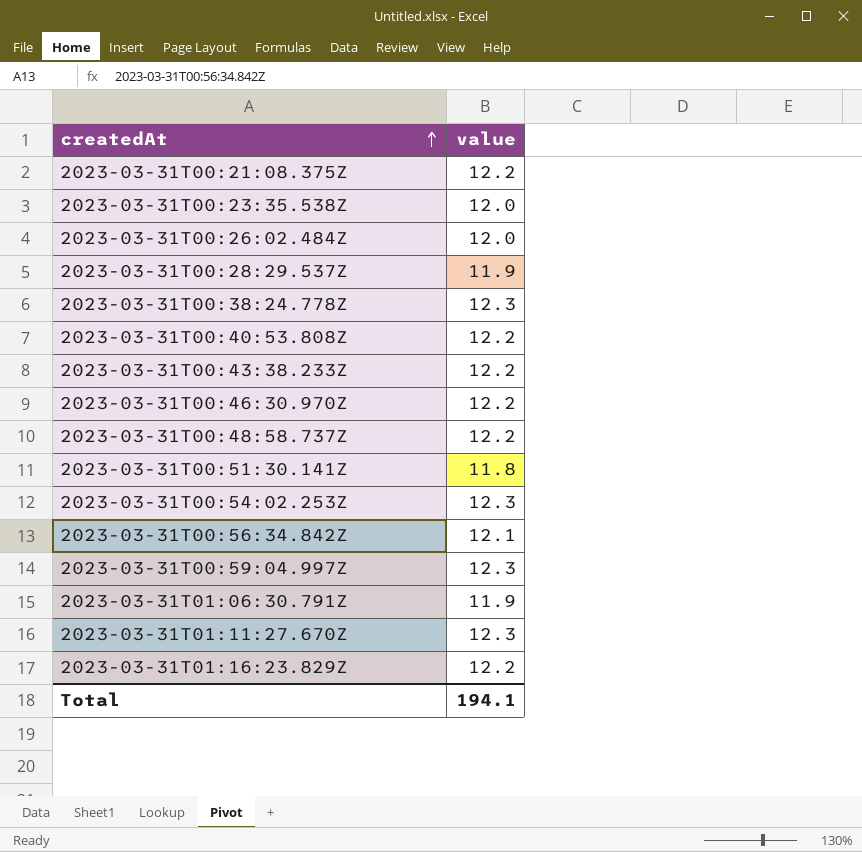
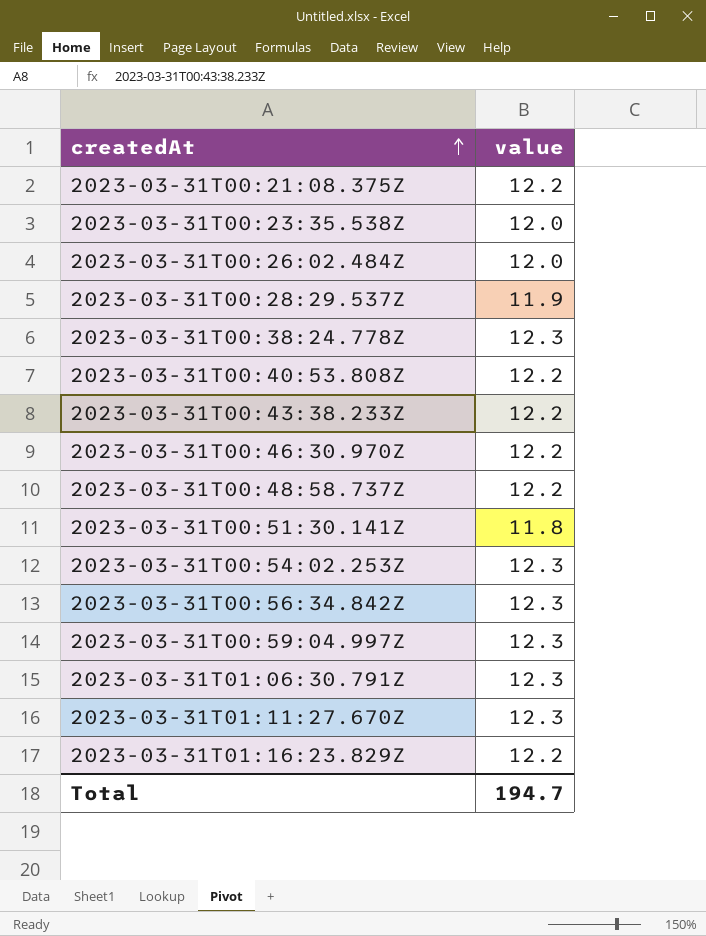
2023-03-31T00:56:34.842Z | value: 12.1 -> 12.3
2023-03-31T01:06:30.791Z | value: 11.9 -> 12.3
Total | value: 194.1 -> 194.7

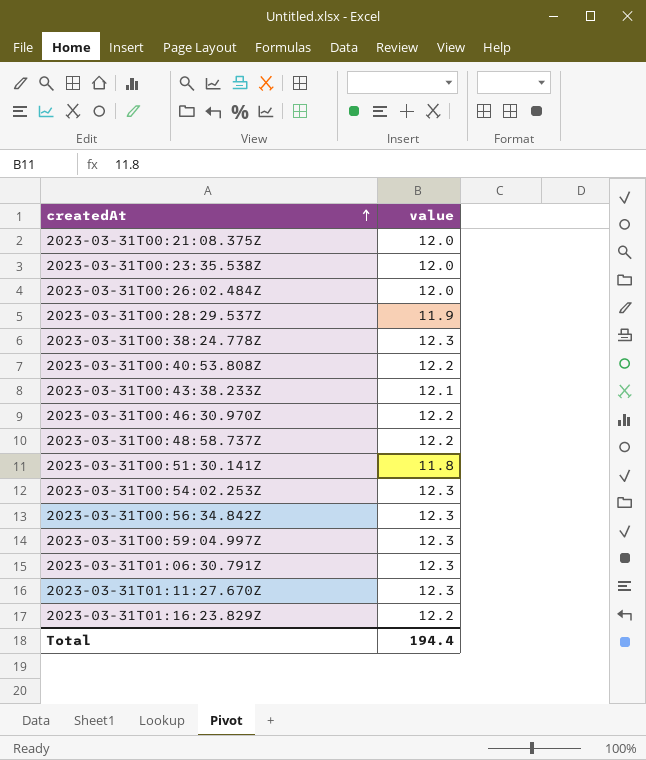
2023-03-31T00:21:08.375Z | value: 12.2 -> 12.0
2023-03-31T00:43:38.233Z | value: 12.2 -> 12.1
Total | value: 194.7 -> 194.4

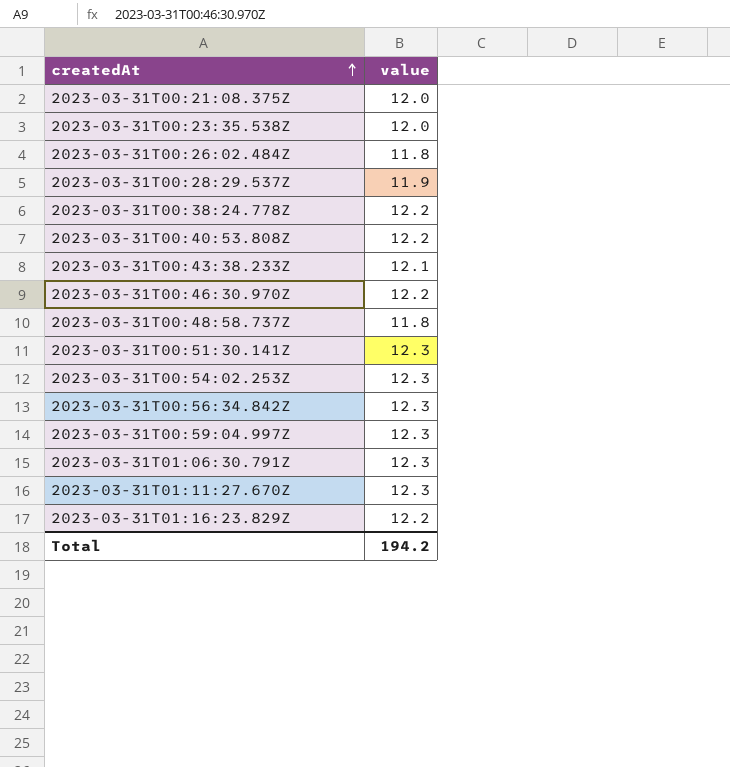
2023-03-31T00:26:02.484Z | value: 12.0 -> 11.8
2023-03-31T00:38:24.778Z | value: 12.3 -> 12.2
2023-03-31T00:48:58.737Z | value: 12.2 -> 11.8
2023-03-31T00:51:30.141Z | value: 11.8 -> 12.3
Total | value: 194.4 -> 194.2

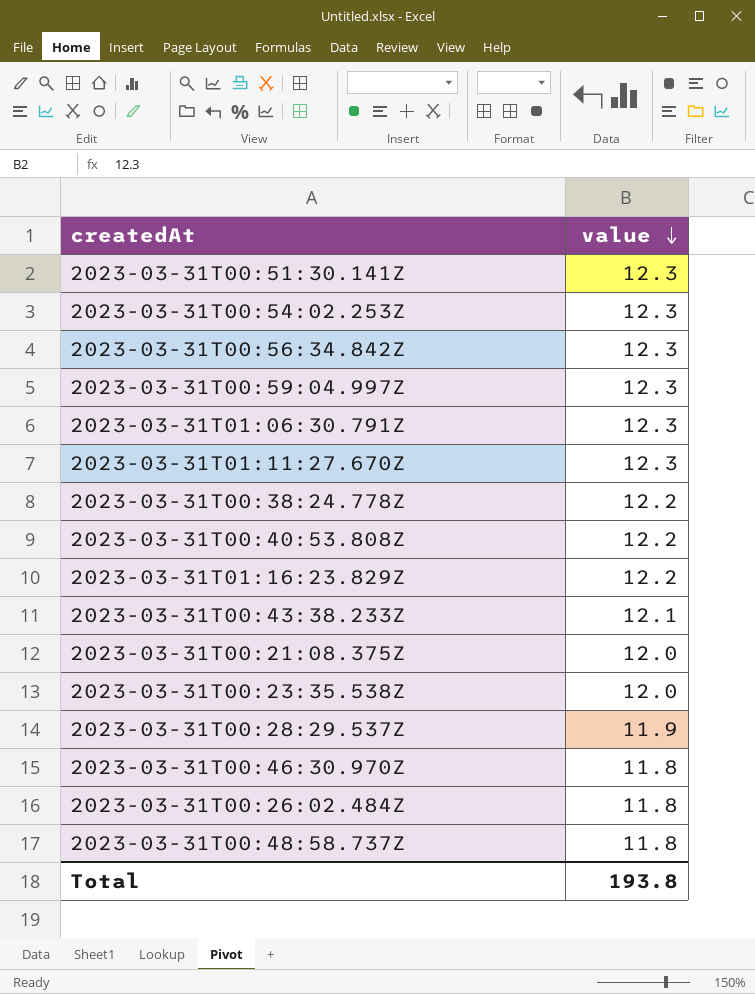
row order: createdAt ascending -> value descending
2023-03-31T00:46:30.970Z | value: 12.2 -> 11.8
Total | value: 194.2 -> 193.8

